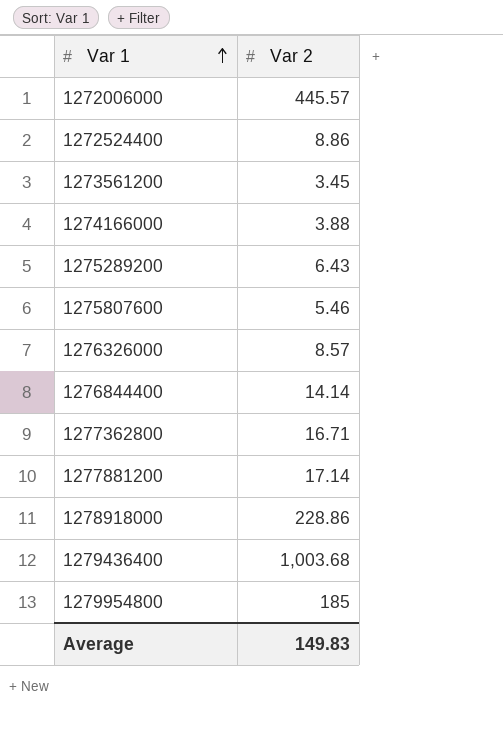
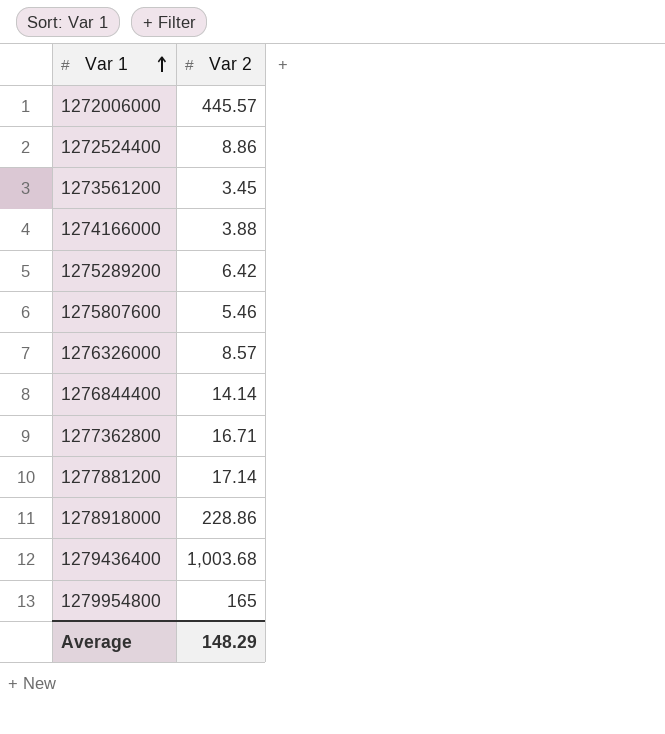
1275289200 | Var 2: 6.43 -> 6.42
1279954800 | Var 2: 185 -> 165
Average | Var 2: 149.83 -> 148.29

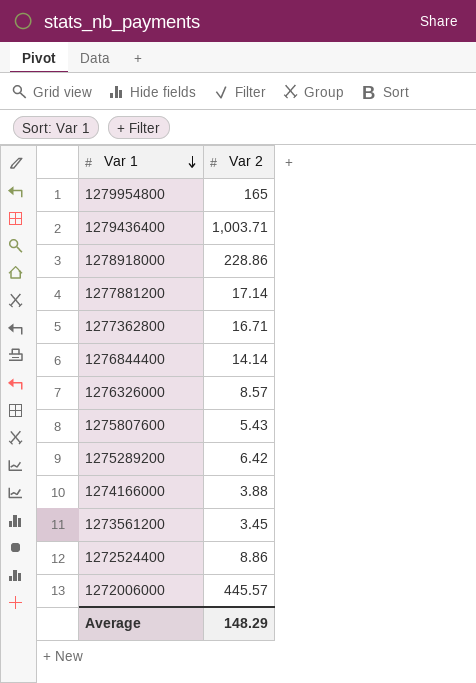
row order: Var 1 ascending -> Var 1 descending
1279436400 | Var 2: 1,003.68 -> 1,003.71
1275807600 | Var 2: 5.46 -> 5.43

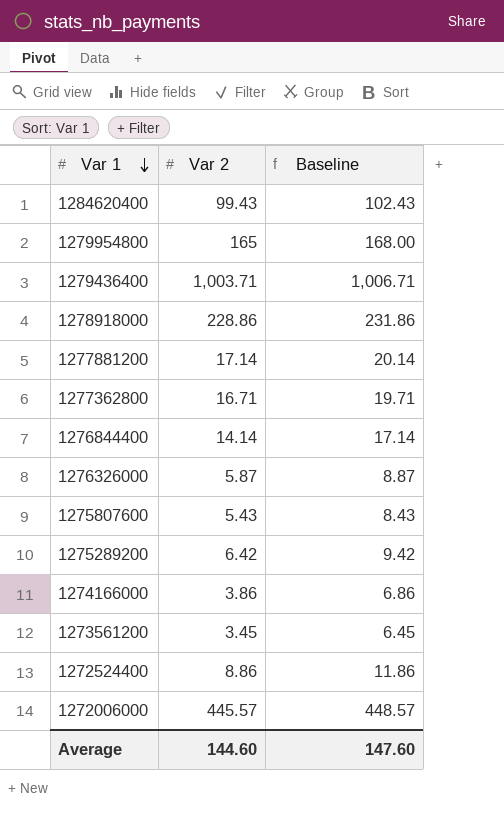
column Baseline | formula: none -> [Var 2] + 3
row 1284620400: none -> 99.43 | 102.43
1276326000 | Var 2: 8.57 -> 5.87
1274166000 | Var 2: 3.88 -> 3.86
Average | Var 2: 148.29 -> 144.60

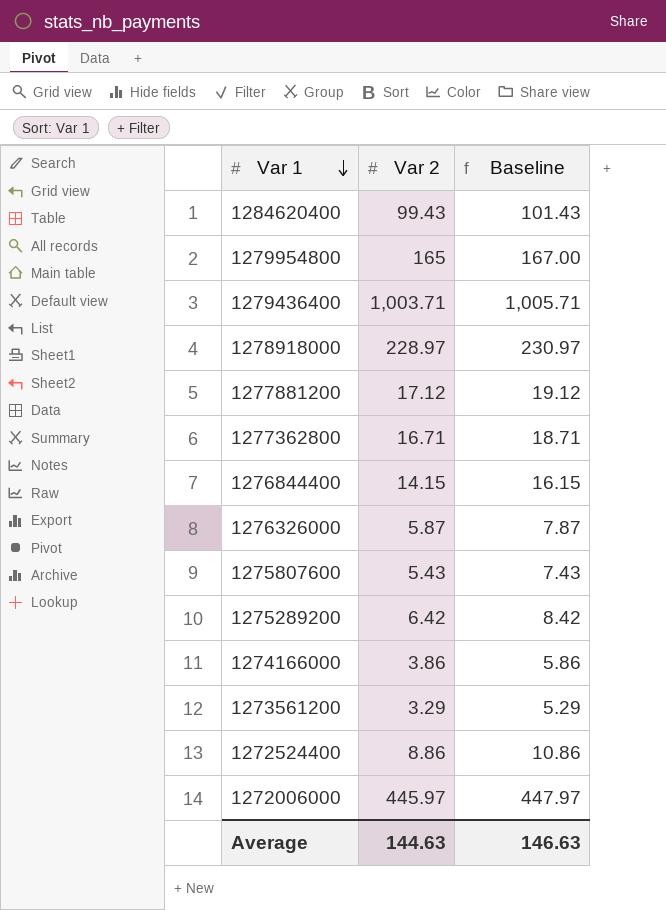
column Baseline | formula: [Var 2] + 3 -> [Var 2] + 2
1278918000 | Var 2: 228.86 -> 228.97
1277881200 | Var 2: 17.14 -> 17.12
1276844400 | Var 2: 14.14 -> 14.15
1273561200 | Var 2: 3.45 -> 3.29
1272006000 | Var 2: 445.57 -> 445.97
Average | Var 2: 144.60 -> 144.63
Average | Baseline: 147.60 -> 146.63

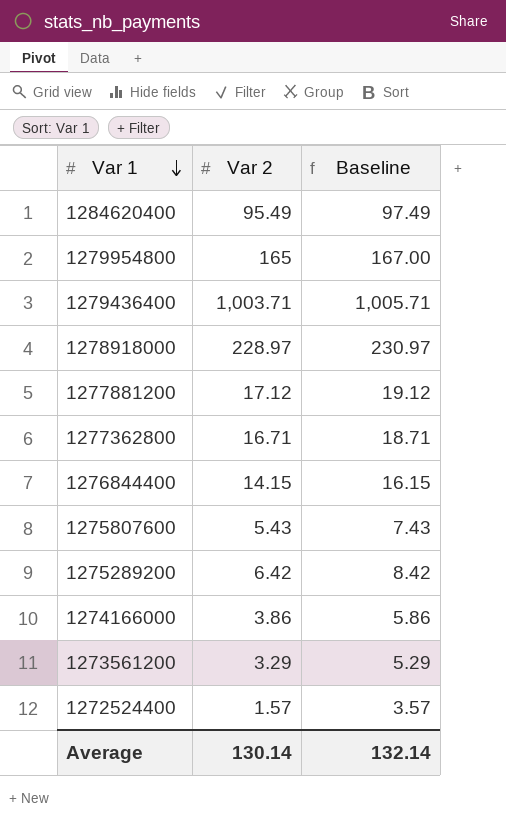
row 1276326000: 5.87 | 7.87 -> none
row 1272006000: 445.97 | 447.97 -> none
1284620400 | Var 2: 99.43 -> 95.49
1284620400 | Baseline: 101.43 -> 97.49
1272524400 | Var 2: 8.86 -> 1.57
1272524400 | Baseline: 10.86 -> 3.57
Average | Var 2: 144.63 -> 130.14
Average | Baseline: 146.63 -> 132.14

